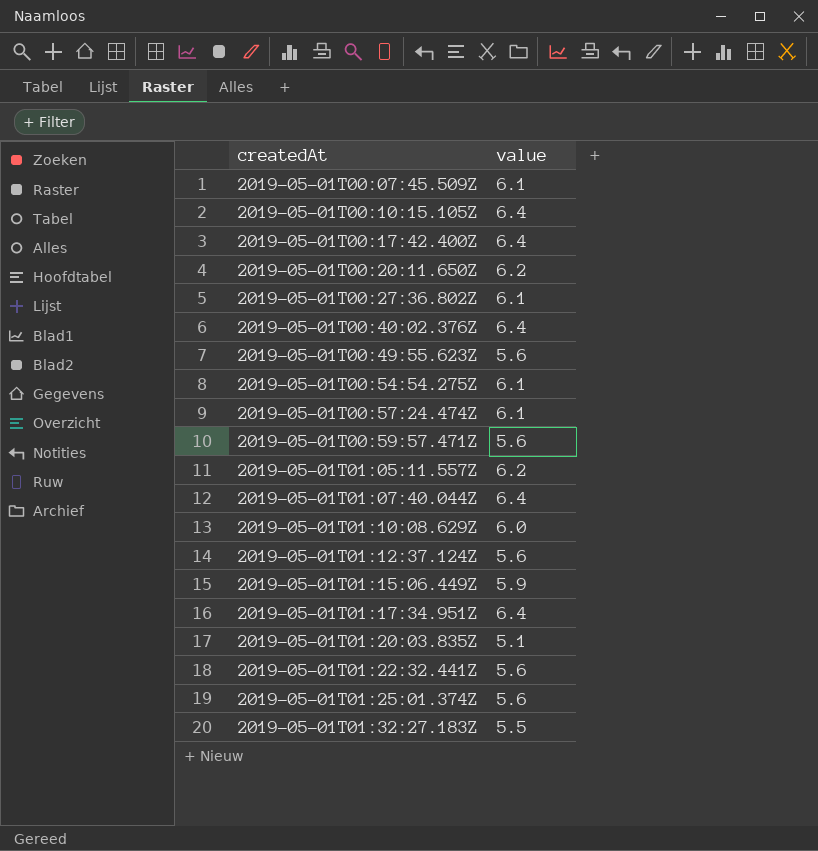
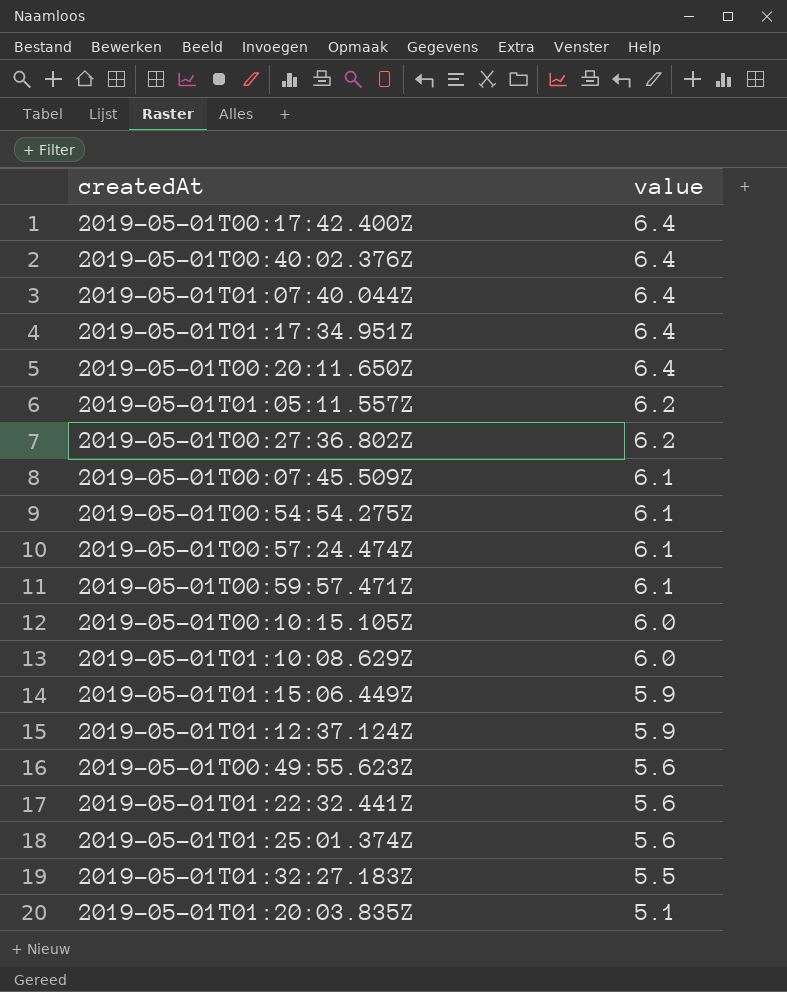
row order: createdAt ascending -> value descending
2019-05-01T00:20:11.650Z | value: 6.2 -> 6.4
2019-05-01T00:27:36.802Z | value: 6.1 -> 6.2
2019-05-01T00:59:57.471Z | value: 5.6 -> 6.1
2019-05-01T00:10:15.105Z | value: 6.4 -> 6.0
2019-05-01T01:12:37.124Z | value: 5.6 -> 5.9

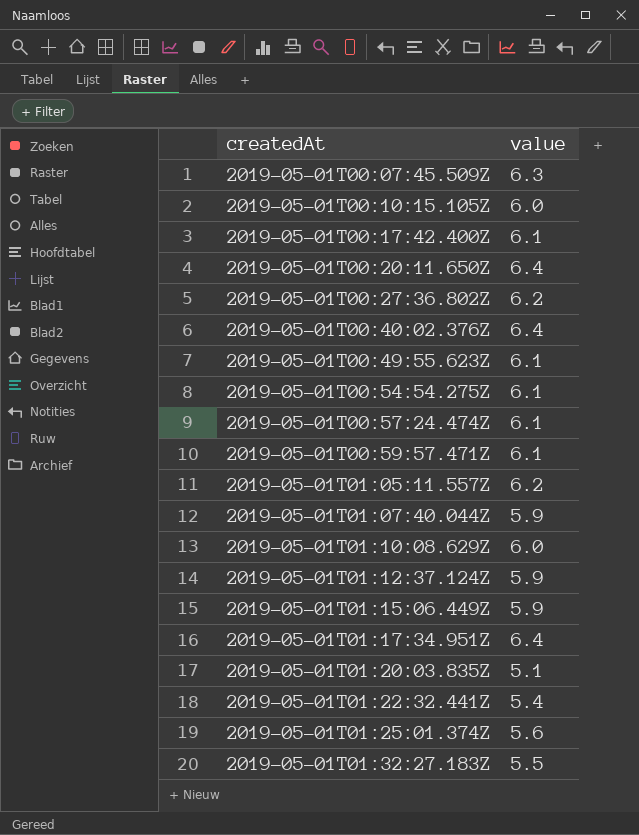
row order: value descending -> createdAt ascending
2019-05-01T00:07:45.509Z | value: 6.1 -> 6.3
2019-05-01T00:17:42.400Z | value: 6.4 -> 6.1
2019-05-01T00:49:55.623Z | value: 5.6 -> 6.1
2019-05-01T01:07:40.044Z | value: 6.4 -> 5.9
2019-05-01T01:22:32.441Z | value: 5.6 -> 5.4

